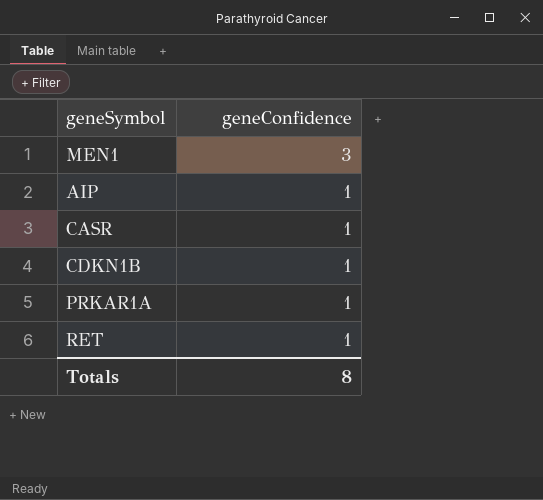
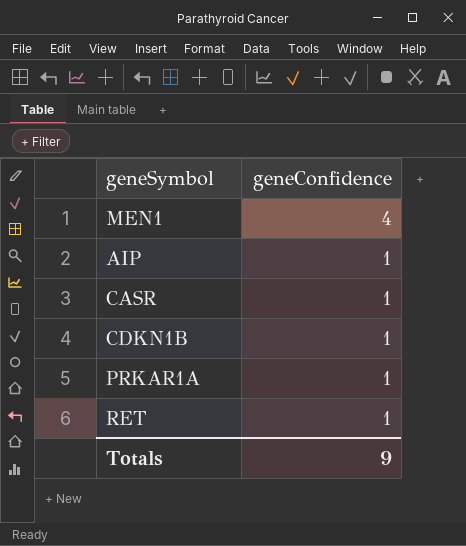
MEN1 | geneConfidence: 3 -> 4
Totals | geneConfidence: 8 -> 9

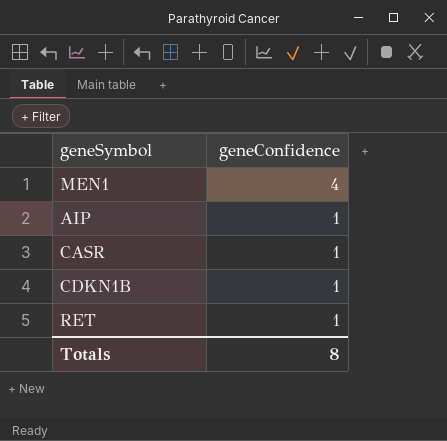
row PRKAR1A: 1 -> none
Totals | geneConfidence: 9 -> 8

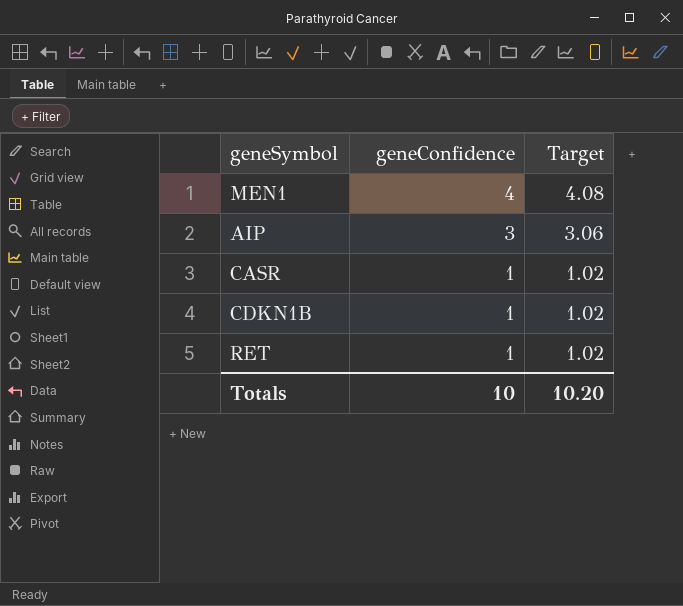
column Target | formula: none -> [geneConfidence] * 1.02
AIP | geneConfidence: 1 -> 3
Totals | geneConfidence: 8 -> 10

